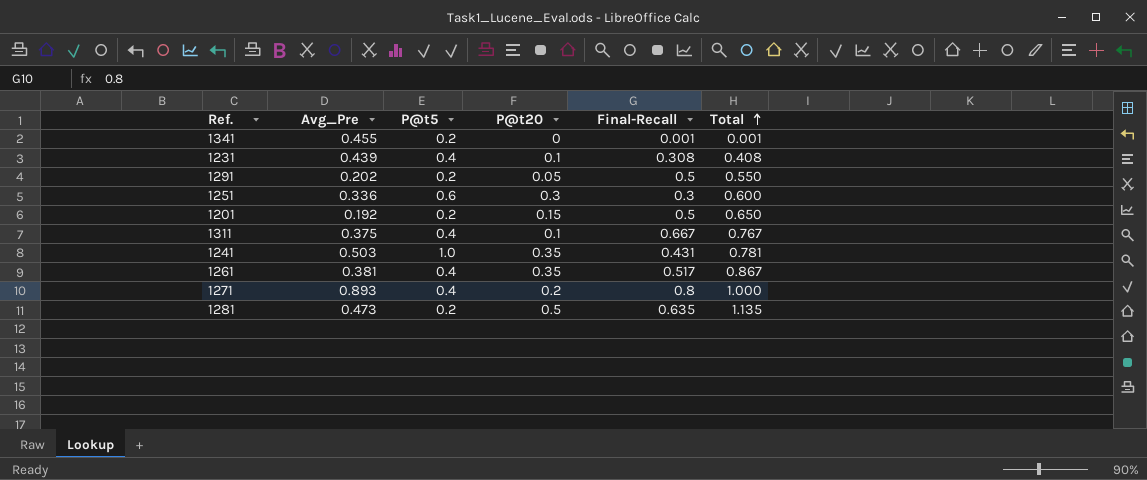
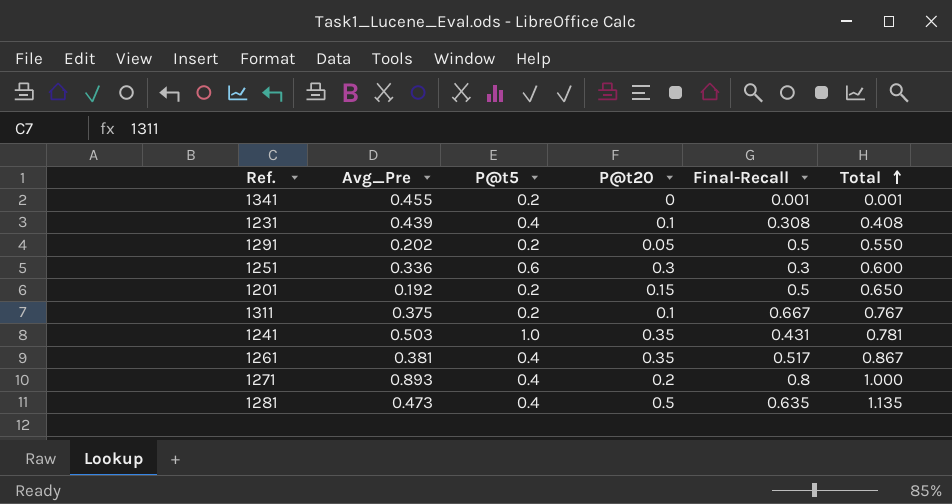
1311 | P@t5: 0.4 -> 0.2
1281 | P@t5: 0.2 -> 0.4

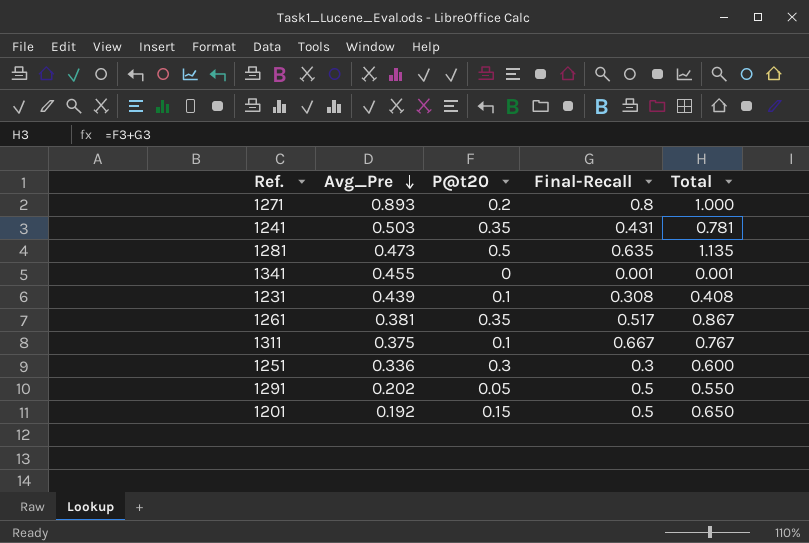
row order: Total ascending -> Avg_Pre descending
column P@t5 | position: 3 -> none

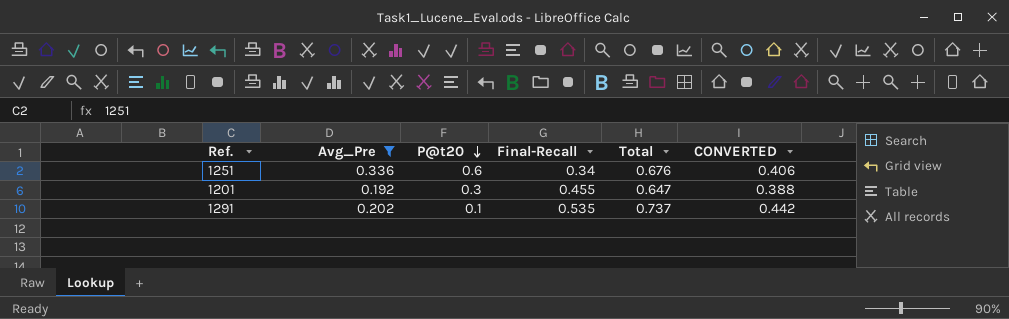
filter: none -> Avg_Pre <= 0.336
row order: Avg_Pre descending -> P@t20 descending
column Total | formula: [P@t20] + [Final-Recall] -> [Avg_Pre] + [Final-Recall]
column CONVERTED | formula: none -> [Total] * 0.6
1251 | P@t20: 0.3 -> 0.6
1251 | Final-Recall: 0.3 -> 0.34
1201 | P@t20: 0.15 -> 0.3
1201 | Final-Recall: 0.5 -> 0.455
1291 | P@t20: 0.05 -> 0.1
1291 | Final-Recall: 0.5 -> 0.535

